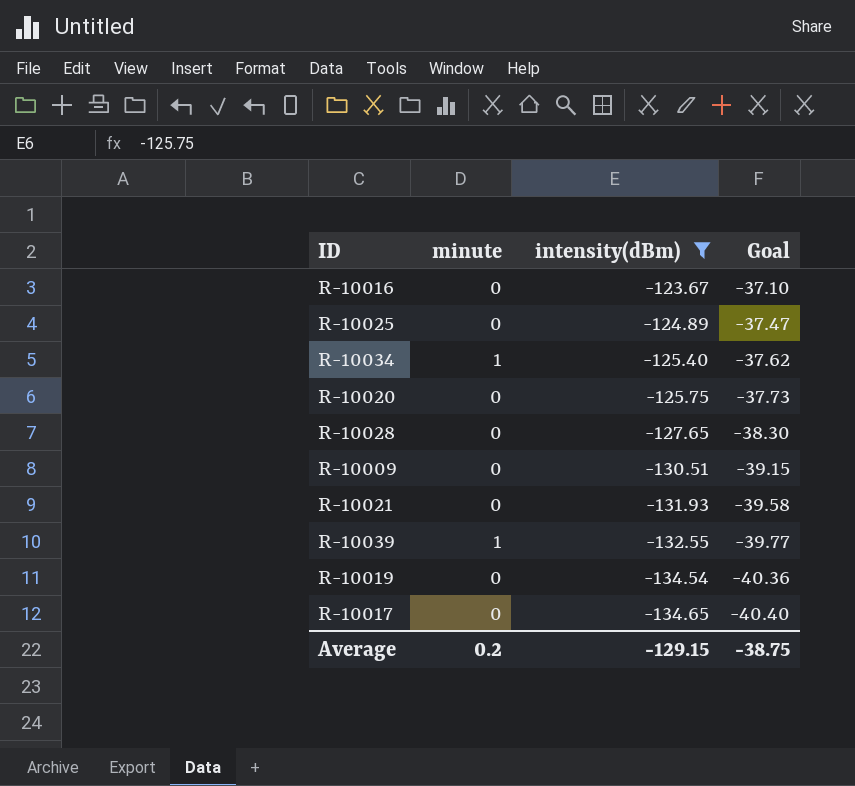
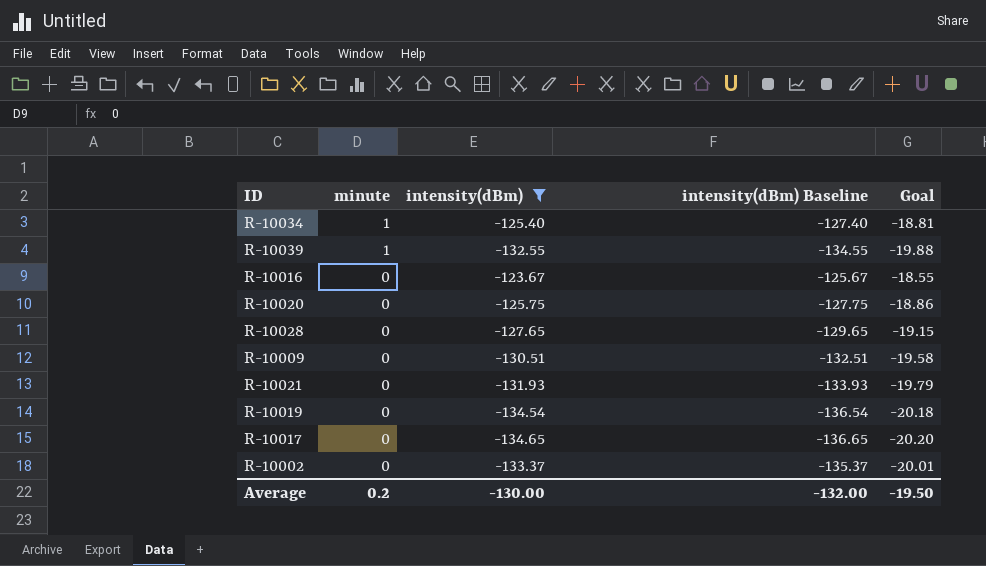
row order: intensity(dBm) descending -> minute descending
column intensity(dBm) Baseline | formula: none -> [intensity(dBm)] - 2
column Goal | formula: [intensity(dBm)] * 0.3 -> [intensity(dBm)] * 0.15
row R-10025: 0 | -124.89 | -37.47 -> none
row R-10002: none -> 0 | -133.37 | -135.37 | -20.01
Average | intensity(dBm): -129.15 -> -130.00
Average | Goal: -38.75 -> -19.50

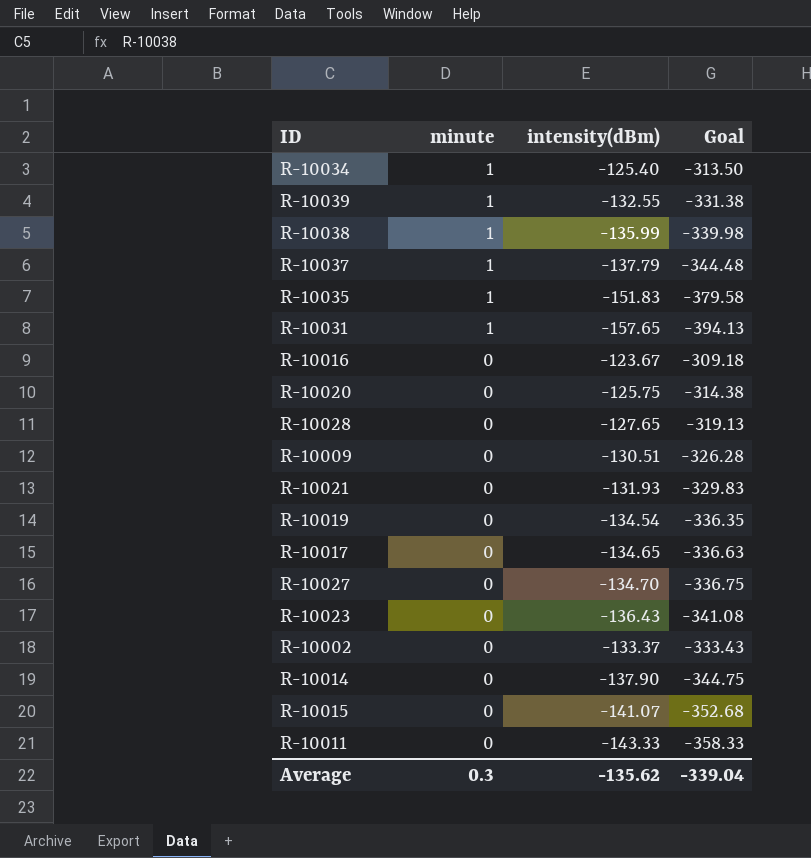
filter: intensity(dBm) >= -134.65 -> none
column intensity(dBm) Baseline | formula: [intensity(dBm)] - 2 -> none
column Goal | formula: [intensity(dBm)] * 0.15 -> [intensity(dBm)] * 2.5
Average | minute: 0.2 -> 0.3
Average | intensity(dBm): -130.00 -> -135.62
Average | Goal: -19.50 -> -339.04

